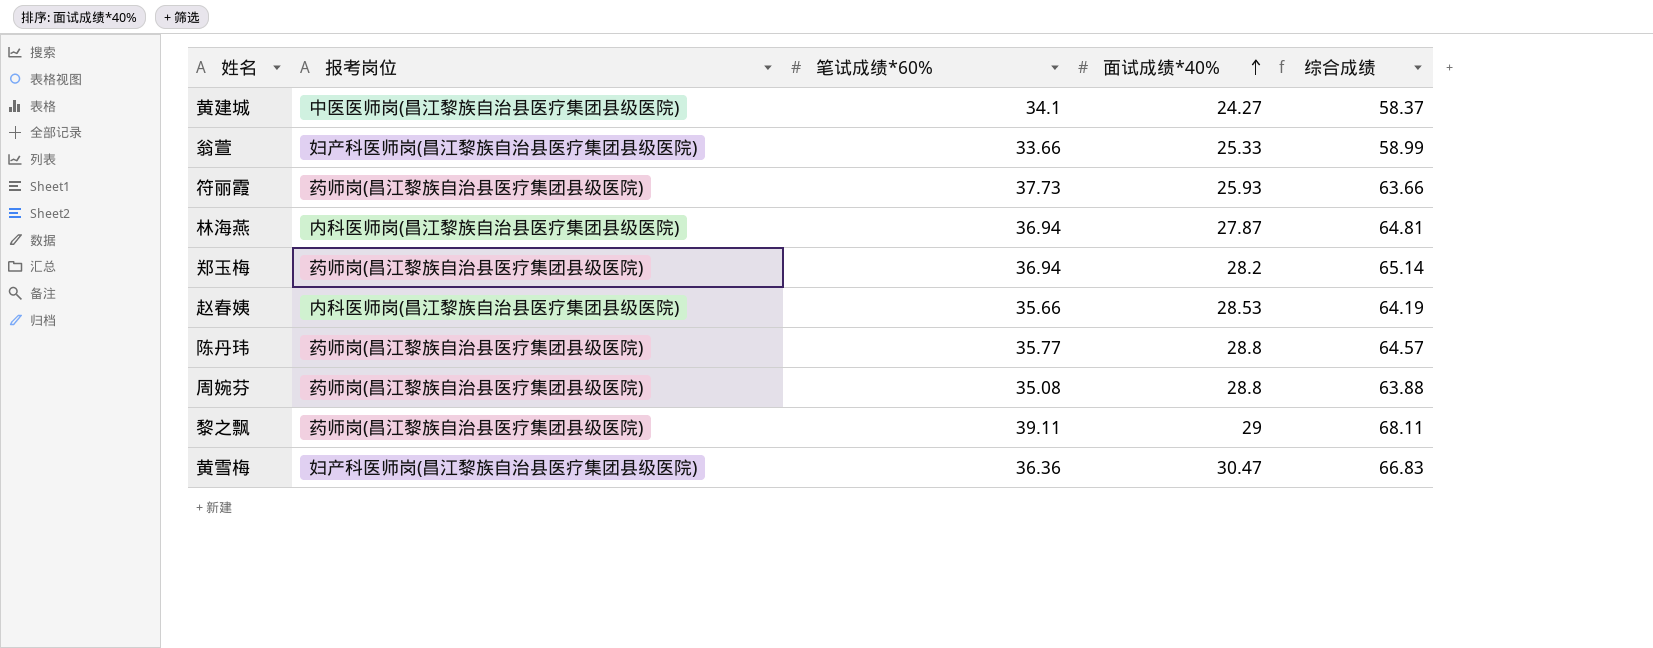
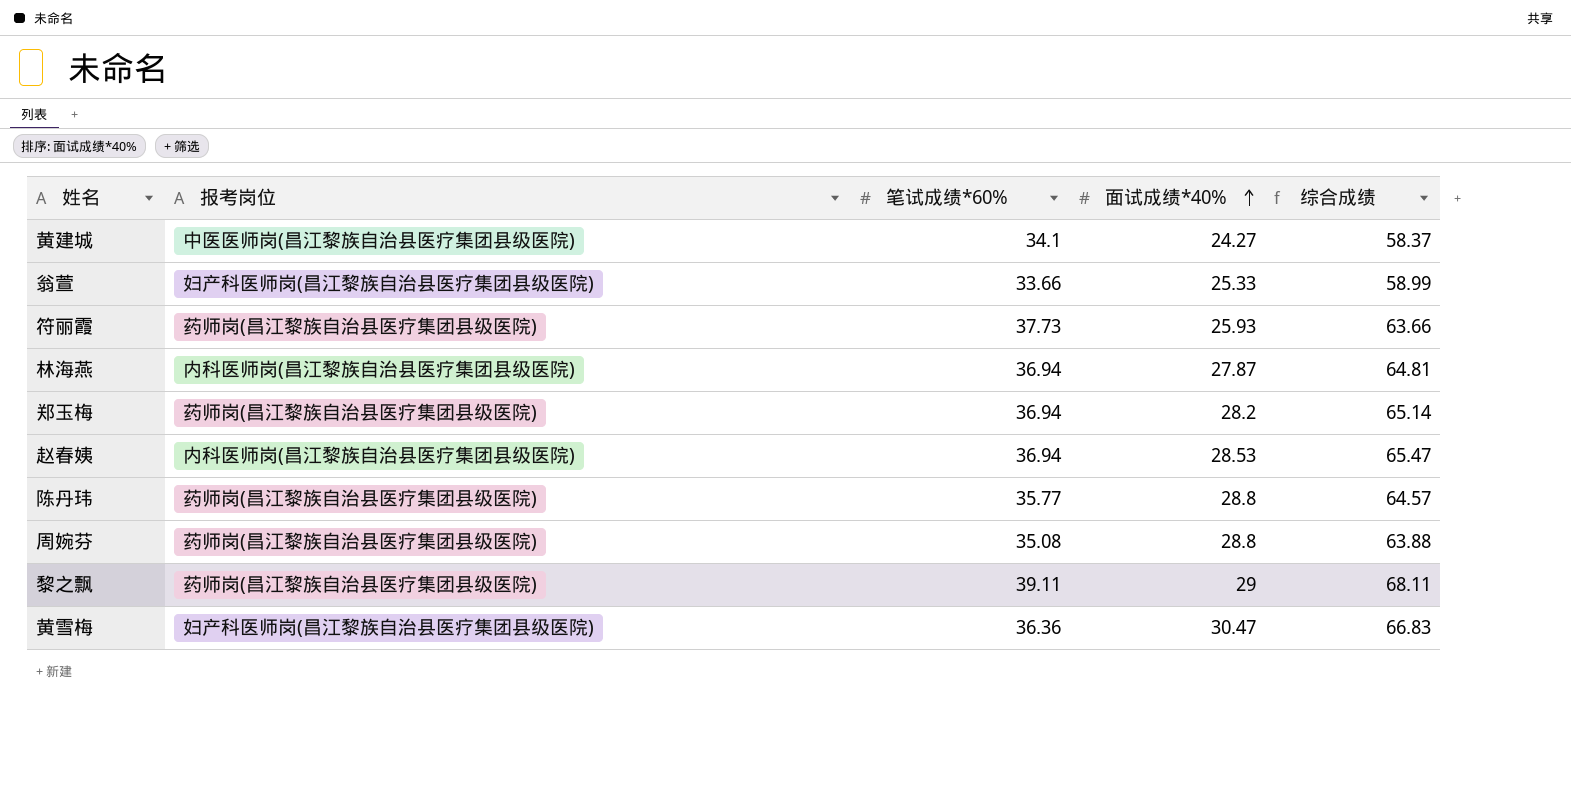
赵春姨 | 笔试成绩*60%: 35.66 -> 36.94
赵春姨 | 综合成绩: 64.19 -> 65.47

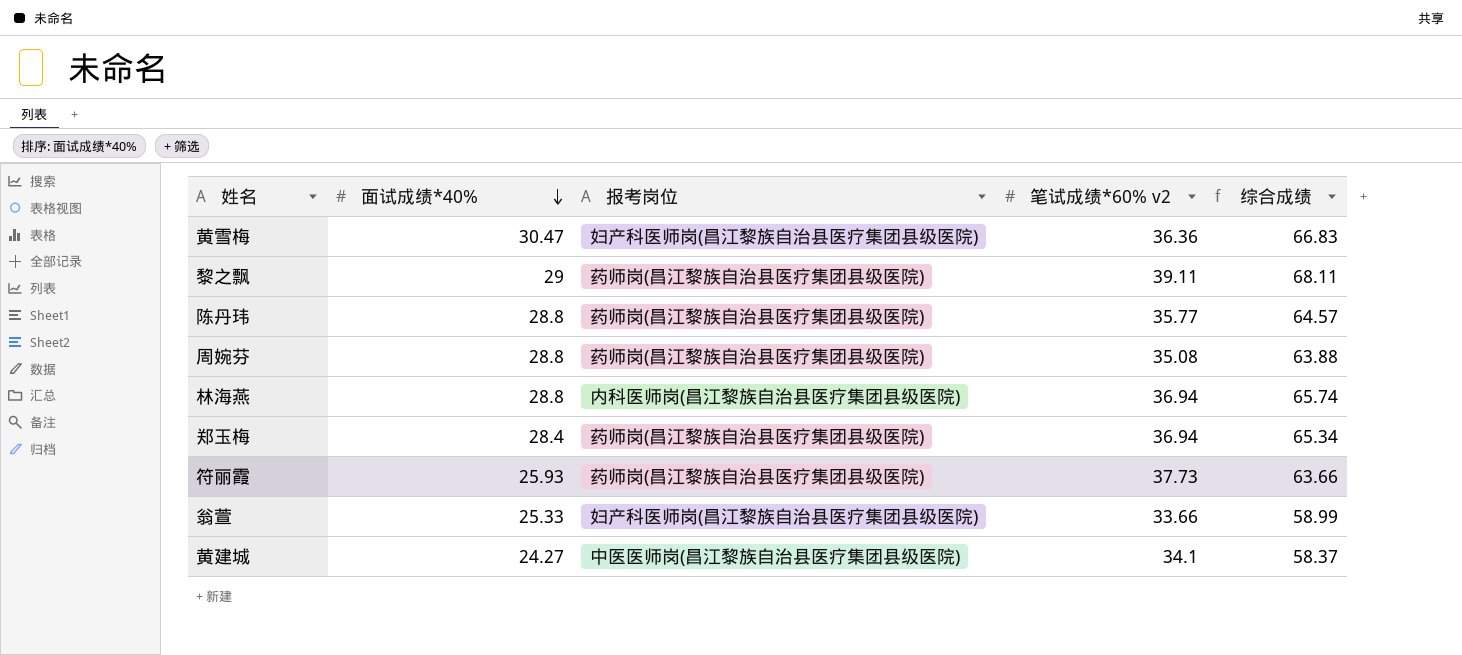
row order: 面试成绩*40% ascending -> 面试成绩*40% descending
column 面试成绩*40% | position: 4 -> 2
column name: 笔试成绩*60% -> 笔试成绩*60% v2
row 赵春姨: 内科医师岗(昌江黎族自治县医疗集团县级医院) | 36.94 | 28.53 | 65.47 -> none
林海燕 | 面试成绩*40%: 27.87 -> 28.8
林海燕 | 综合成绩: 64.81 -> 65.74
郑玉梅 | 面试成绩*40%: 28.2 -> 28.4
郑玉梅 | 综合成绩: 65.14 -> 65.34

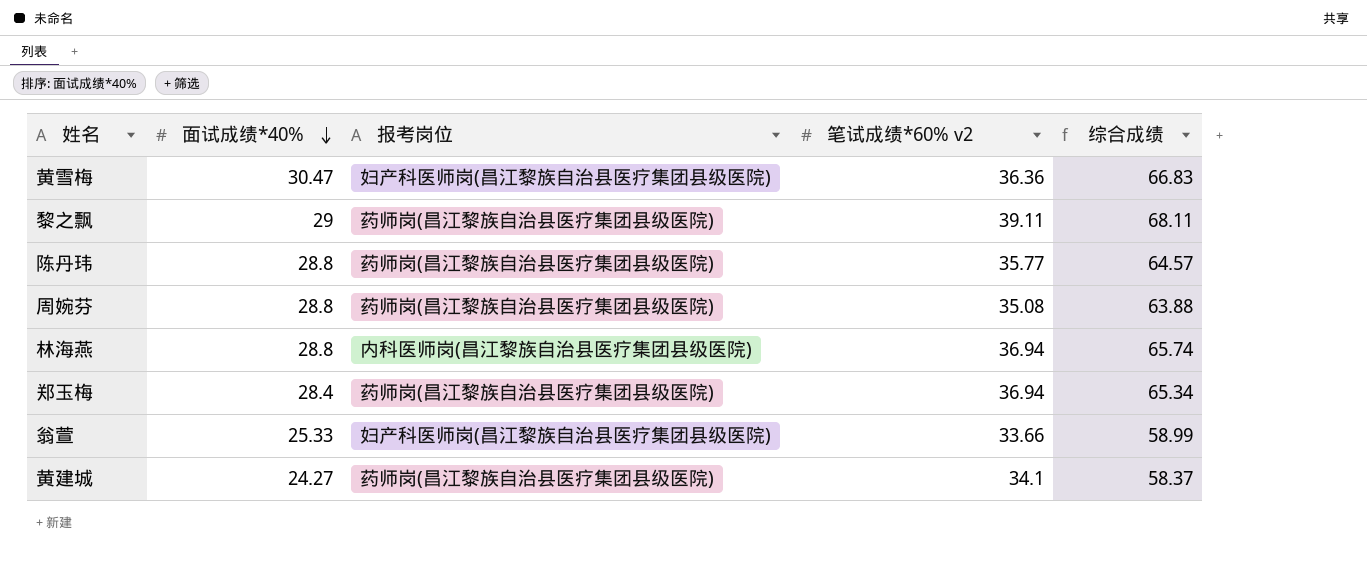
row 符丽霞: 25.93 | 药师岗(昌江黎族自治县医疗集团县级医院) | 37.73 | 63.66 -> none
黄建城 | 报考岗位: 中医医师岗(昌江黎族自治县医疗集团县级医院) -> 药师岗(昌江黎族自治县医疗集团县级医院)

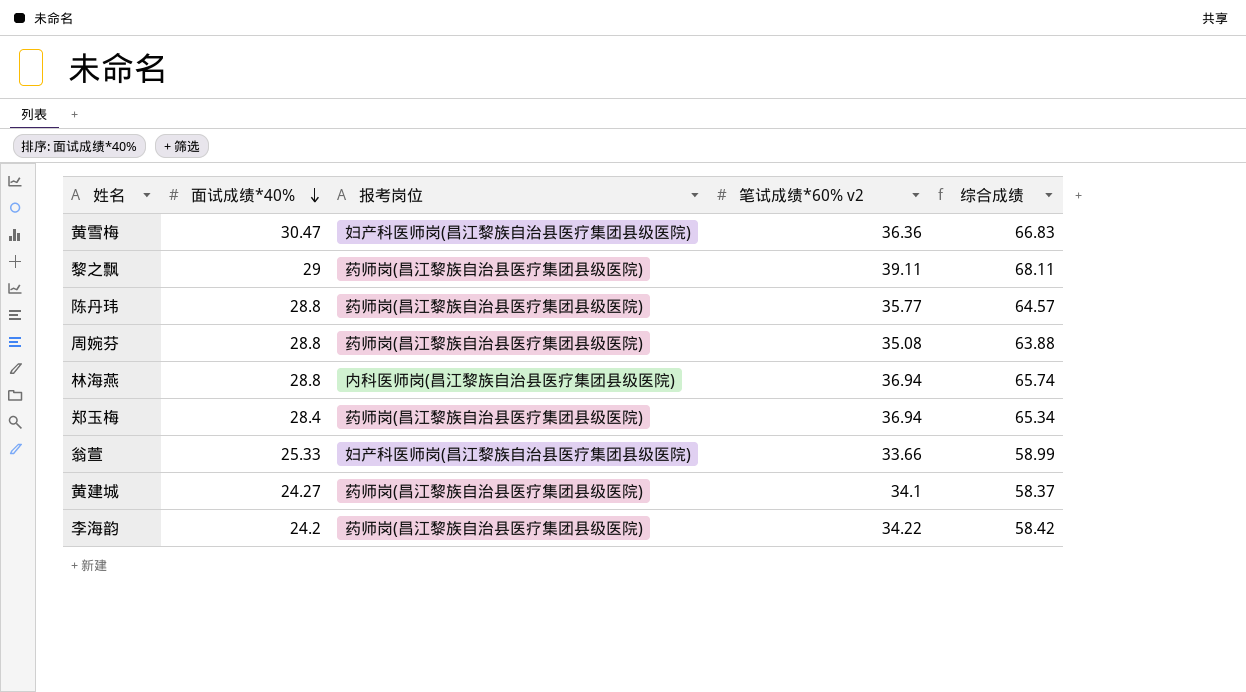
row 李海韵: none -> 24.2 | 药师岗(昌江黎族自治县医疗集团县级医院) | 34.22 | 58.42

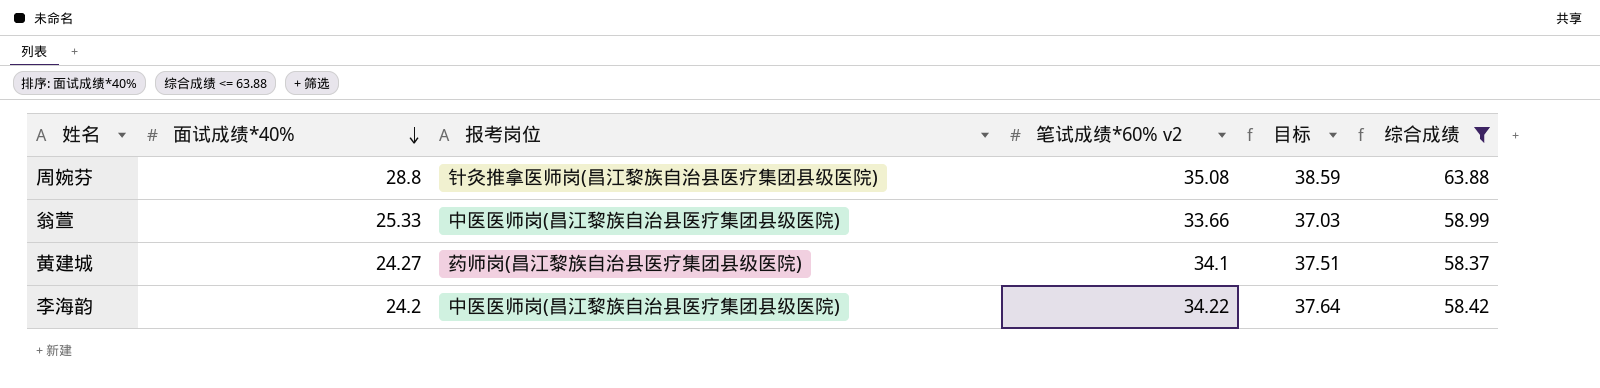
filter: none -> 综合成绩 <= 63.88
column 目标 | formula: none -> [笔试成绩*60% v2] * 1.1
周婉芬 | 报考岗位: 药师岗(昌江黎族自治县医疗集团县级医院) -> 针灸推拿医师岗(昌江黎族自治县医疗集团县级医院)
翁萱 | 报考岗位: 妇产科医师岗(昌江黎族自治县医疗集团县级医院) -> 中医医师岗(昌江黎族自治县医疗集团县级医院)
李海韵 | 报考岗位: 药师岗(昌江黎族自治县医疗集团县级医院) -> 中医医师岗(昌江黎族自治县医疗集团县级医院)

